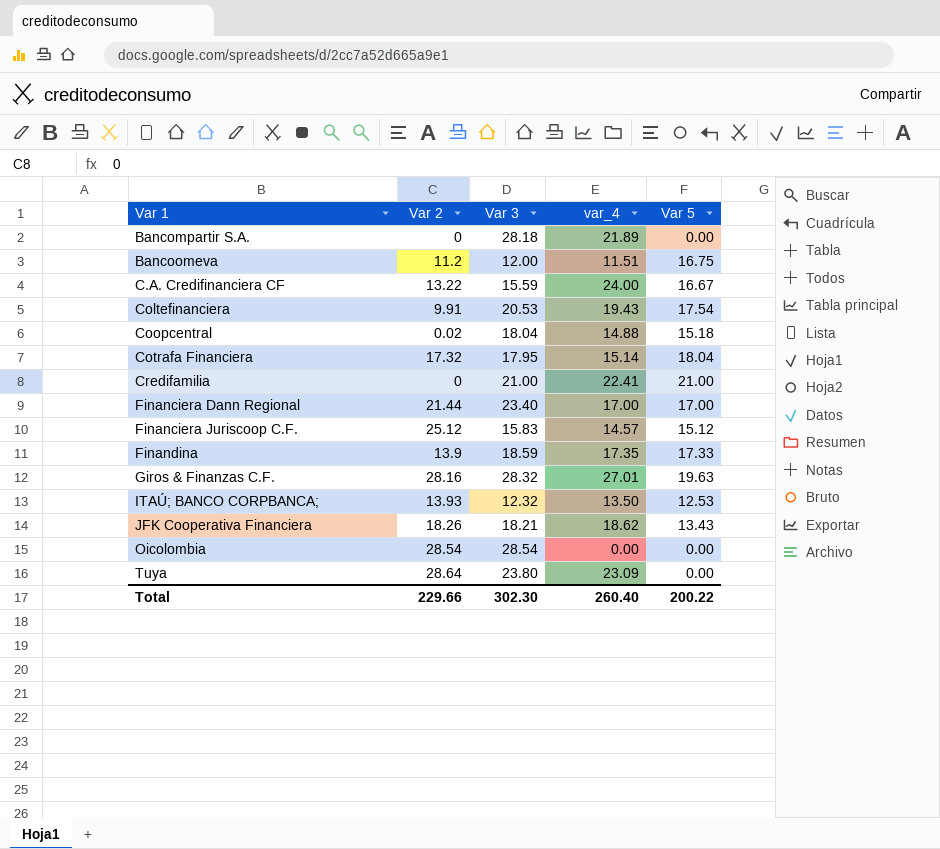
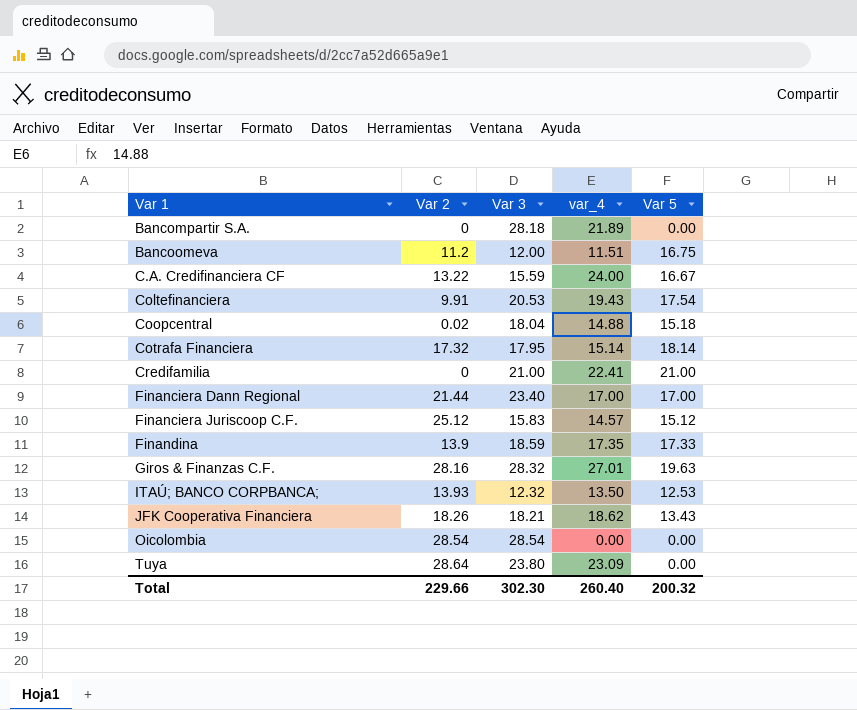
Cotrafa Financiera | Var 5: 18.04 -> 18.14
Total | Var 5: 200.22 -> 200.32

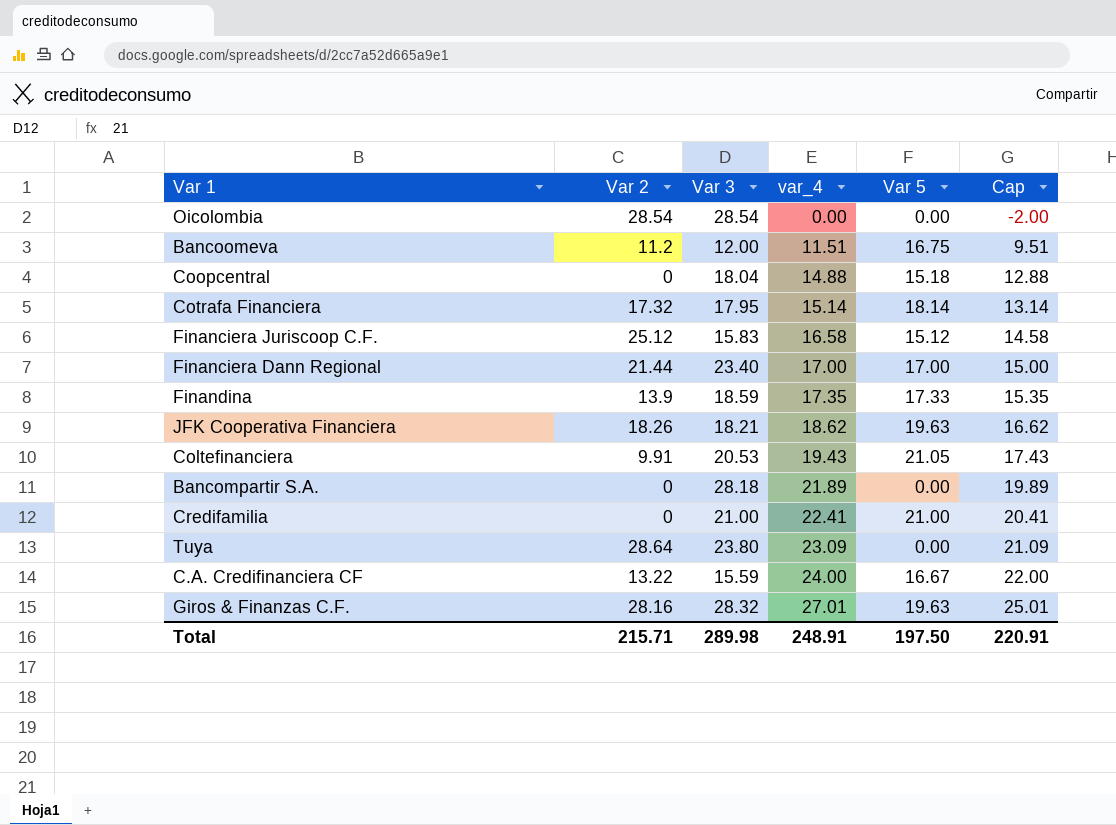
row order: Var 1 ascending -> var_4 ascending
column Cap | formula: none -> [var_4] - 2
row ITAÚ; BANCO CORPBANCA;: 13.93 | 12.32 | 13.50 | 12.53 -> none
Coopcentral | Var 2: 0.02 -> 0
Financiera Juriscoop C.F. | var_4: 14.57 -> 16.58
JFK Cooperativa Financiera | Var 5: 13.43 -> 19.63
Coltefinanciera | Var 5: 17.54 -> 21.05
Total | Var 2: 229.66 -> 215.71
Total | Var 3: 302.30 -> 289.98
Total | var_4: 260.40 -> 248.91
Total | Var 5: 200.32 -> 197.50

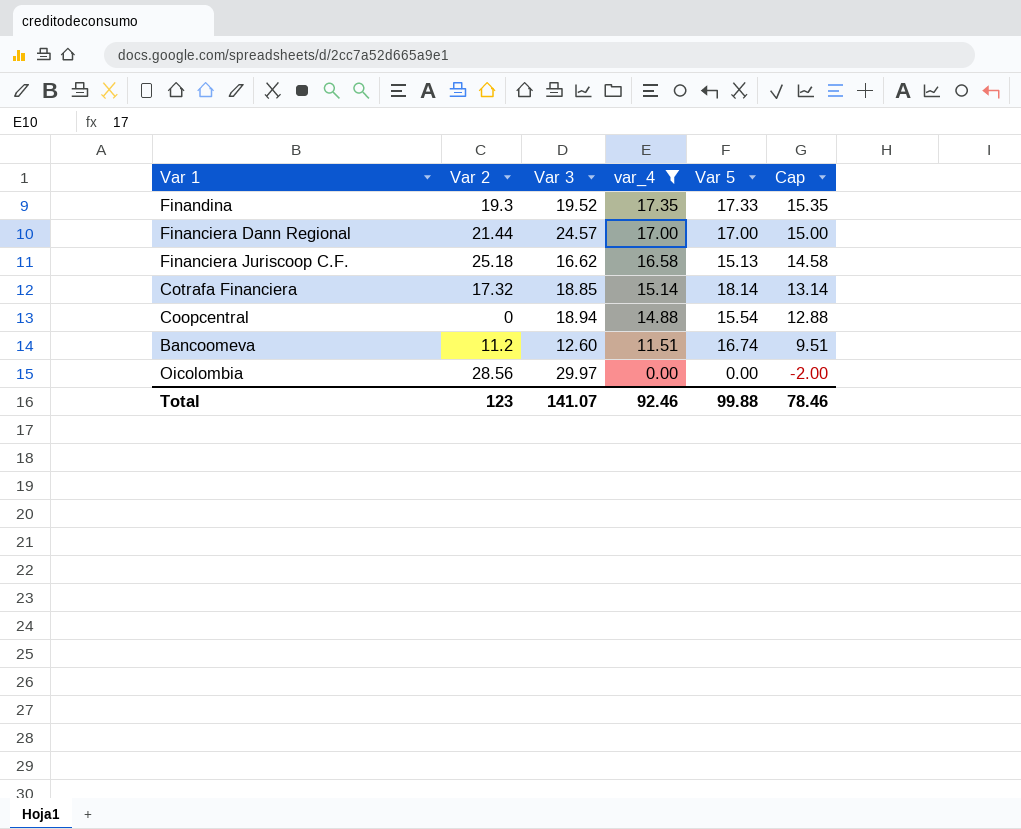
filter: none -> var_4 <= 17.35
row order: var_4 ascending -> var_4 descending
Finandina | Var 2: 13.9 -> 19.3
Finandina | Var 3: 18.59 -> 19.52
Financiera Dann Regional | Var 3: 23.40 -> 24.57
Financiera Juriscoop C.F. | Var 2: 25.12 -> 25.18
Financiera Juriscoop C.F. | Var 3: 15.83 -> 16.62
Financiera Juriscoop C.F. | Var 5: 15.12 -> 15.13
Cotrafa Financiera | Var 3: 17.95 -> 18.85
Coopcentral | Var 3: 18.04 -> 18.94
Coopcentral | Var 5: 15.18 -> 15.54
Bancoomeva | Var 3: 12.00 -> 12.60
Bancoomeva | Var 5: 16.75 -> 16.74
Oicolombia | Var 2: 28.54 -> 28.56
Oicolombia | Var 3: 28.54 -> 29.97
Total | Var 2: 215.71 -> 123
Total | Var 3: 289.98 -> 141.07
Total | var_4: 248.91 -> 92.46
Total | Var 5: 197.50 -> 99.88
Total | Cap: 220.91 -> 78.46

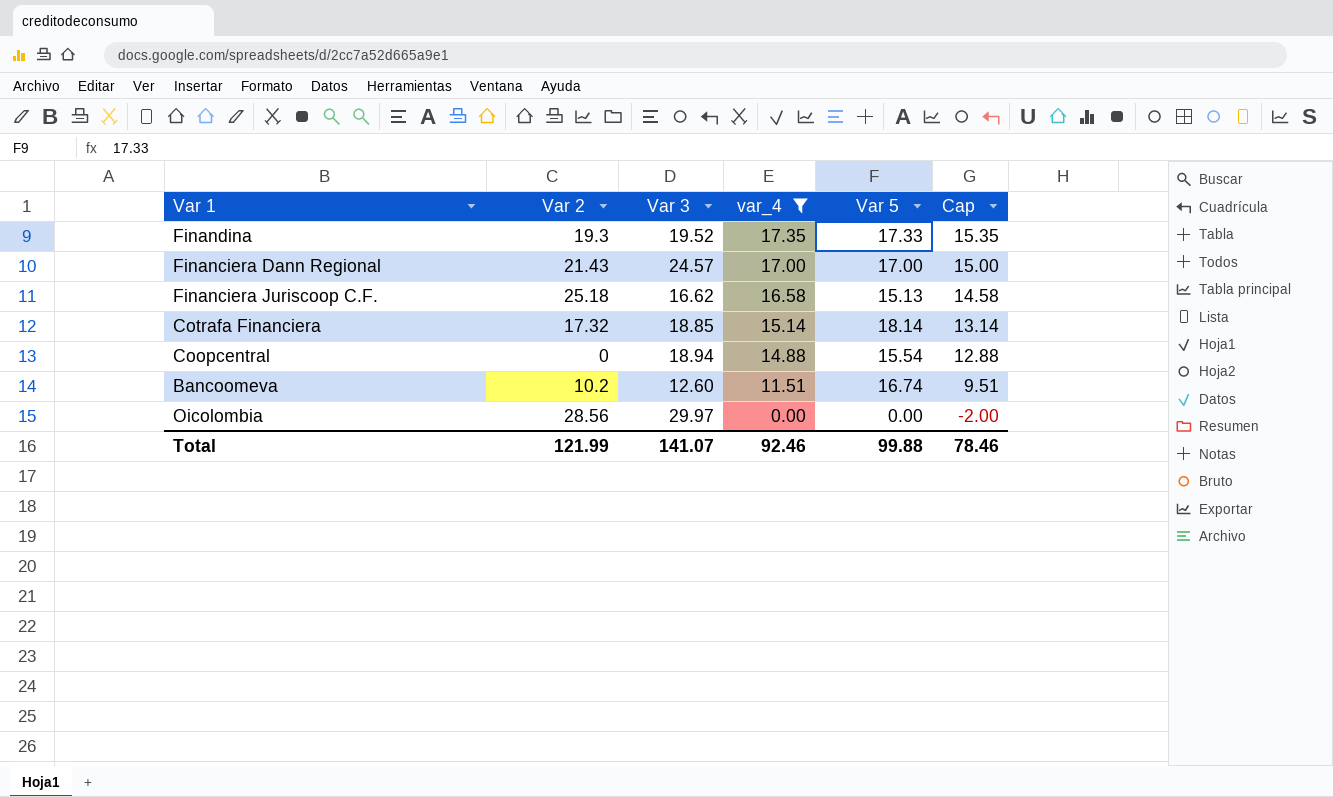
Financiera Dann Regional | Var 2: 21.44 -> 21.43
Bancoomeva | Var 2: 11.2 -> 10.2
Total | Var 2: 123 -> 121.99

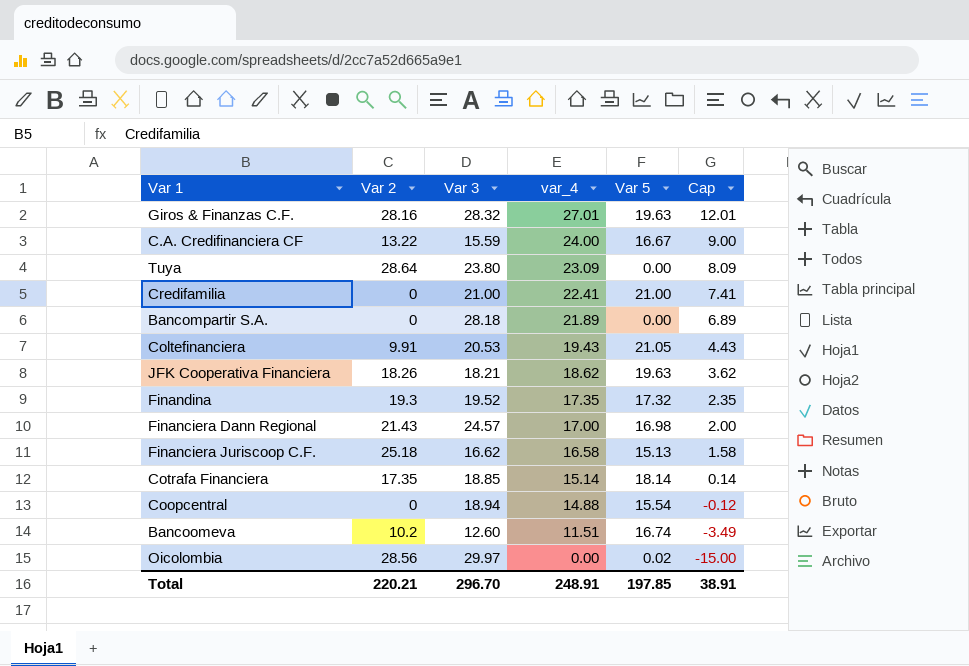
filter: var_4 <= 17.35 -> none
column Cap | formula: [var_4] - 2 -> [var_4] - 15
Finandina | Var 5: 17.33 -> 17.32
Financiera Dann Regional | Var 5: 17.00 -> 16.98
Cotrafa Financiera | Var 2: 17.32 -> 17.35
Oicolombia | Var 5: 0.00 -> 0.02
Total | Var 2: 121.99 -> 220.21
Total | Var 3: 141.07 -> 296.70
Total | var_4: 92.46 -> 248.91
Total | Var 5: 99.88 -> 197.85
Total | Cap: 78.46 -> 38.91

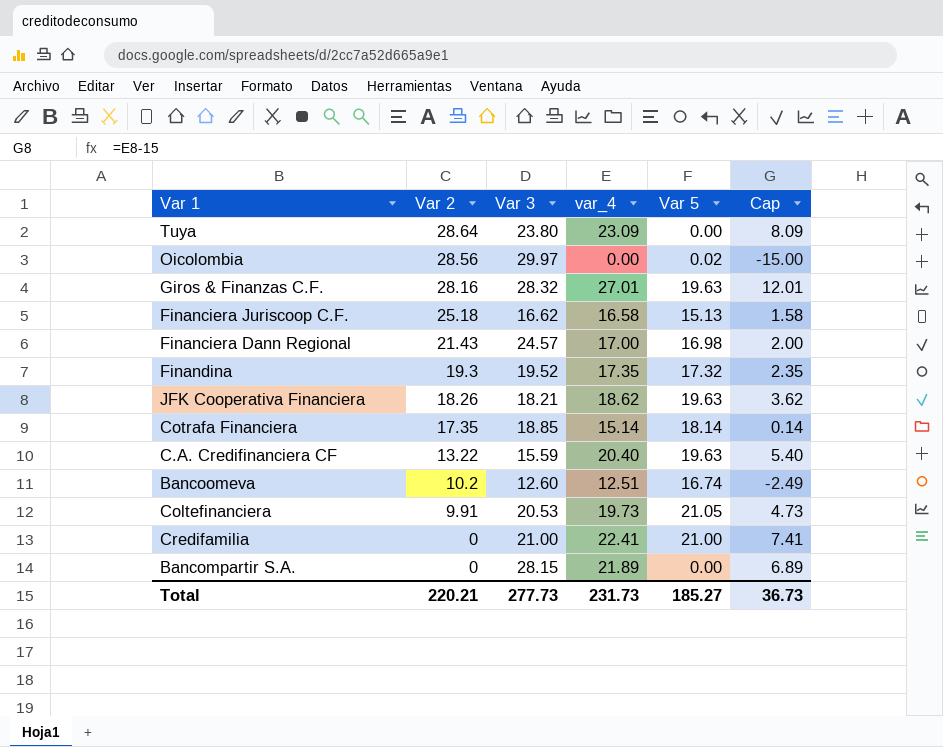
row order: var_4 descending -> Var 2 descending
row Coopcentral: 0 | 18.94 | 14.88 | 15.54 | -0.12 -> none
C.A. Credifinanciera CF | var_4: 24.00 -> 20.40
C.A. Credifinanciera CF | Var 5: 16.67 -> 19.63
C.A. Credifinanciera CF | Cap: 9.00 -> 5.40
Bancoomeva | var_4: 11.51 -> 12.51
Bancoomeva | Cap: -3.49 -> -2.49
Coltefinanciera | var_4: 19.43 -> 19.73
Coltefinanciera | Cap: 4.43 -> 4.73
Bancompartir S.A. | Var 3: 28.18 -> 28.15
Total | Var 3: 296.70 -> 277.73
Total | var_4: 248.91 -> 231.73
Total | Var 5: 197.85 -> 185.27
Total | Cap: 38.91 -> 36.73

